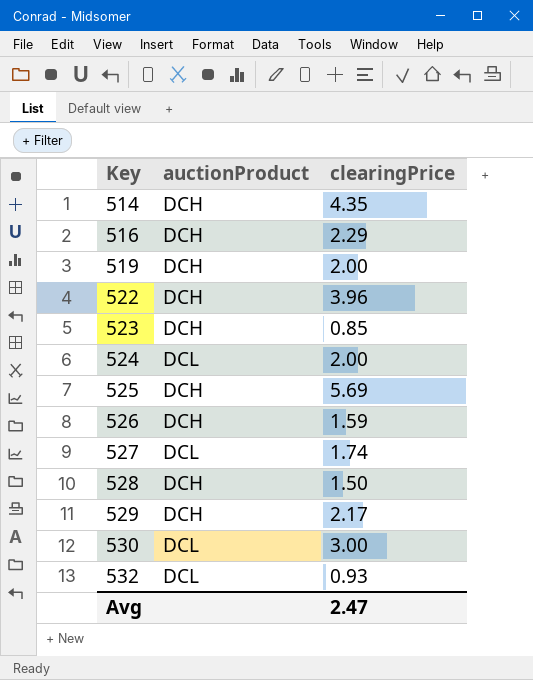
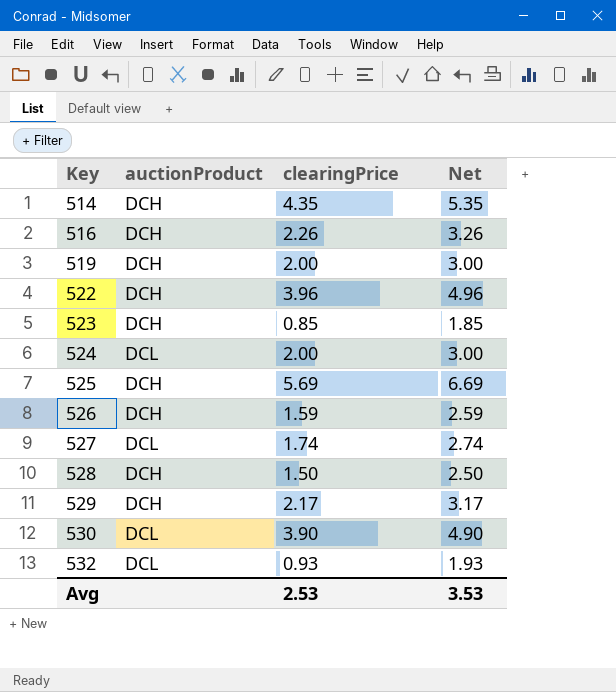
column Net | formula: none -> [clearingPrice] + 1
516 | clearingPrice: 2.29 -> 2.26
530 | clearingPrice: 3.00 -> 3.90
Avg | clearingPrice: 2.47 -> 2.53

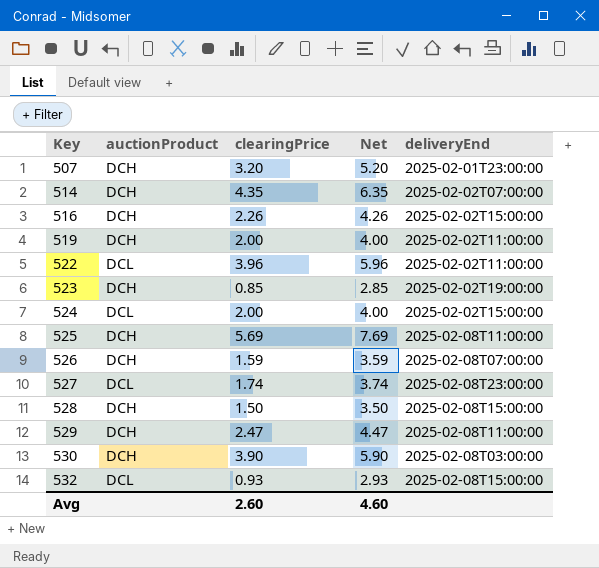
column Net | formula: [clearingPrice] + 1 -> [clearingPrice] + 2
column deliveryEnd | position: none -> 5
row 507: none -> DCH | 3.20 | 5.20 | 2025-02-01T23:00:00
522 | auctionProduct: DCH -> DCL
529 | clearingPrice: 2.17 -> 2.47
530 | auctionProduct: DCL -> DCH
Avg | clearingPrice: 2.53 -> 2.60
Avg | Net: 3.53 -> 4.60

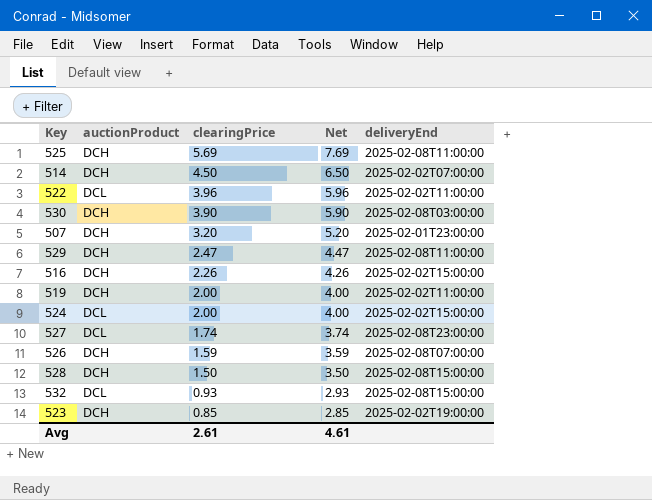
row order: Key ascending -> clearingPrice descending
514 | clearingPrice: 4.35 -> 4.50
514 | Net: 6.35 -> 6.50
Avg | clearingPrice: 2.60 -> 2.61
Avg | Net: 4.60 -> 4.61

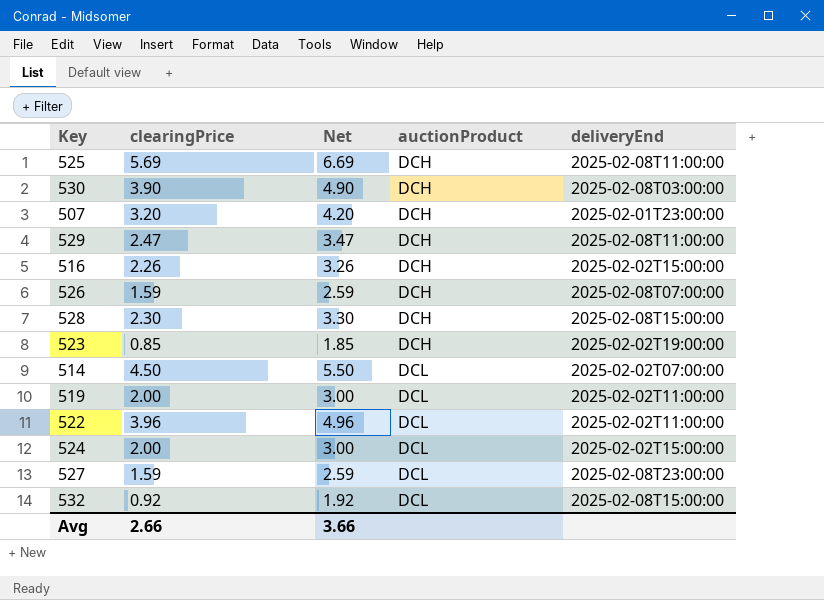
row order: clearingPrice descending -> auctionProduct ascending
column Net | formula: [clearingPrice] + 2 -> [clearingPrice] + 1
column auctionProduct | position: 2 -> 4
528 | clearingPrice: 1.50 -> 2.30
514 | auctionProduct: DCH -> DCL
519 | auctionProduct: DCH -> DCL
527 | clearingPrice: 1.74 -> 1.59
532 | clearingPrice: 0.93 -> 0.92
Avg | clearingPrice: 2.61 -> 2.66
Avg | Net: 4.61 -> 3.66

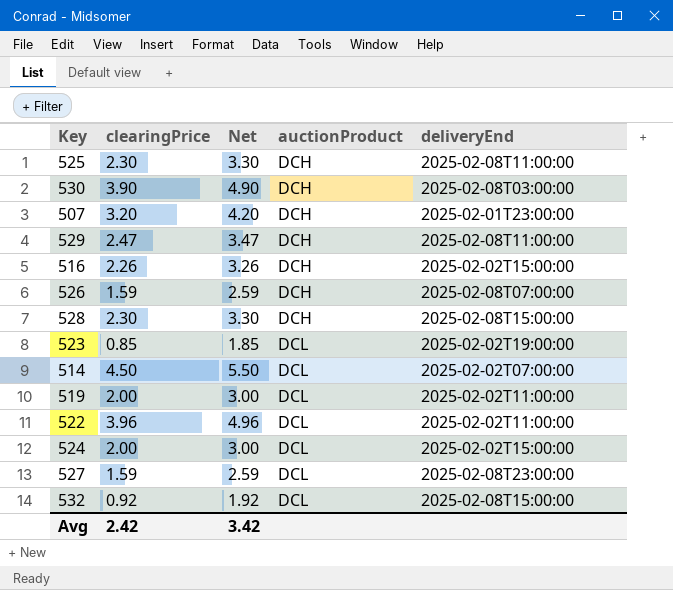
525 | clearingPrice: 5.69 -> 2.30
525 | Net: 6.69 -> 3.30
523 | auctionProduct: DCH -> DCL
Avg | clearingPrice: 2.66 -> 2.42
Avg | Net: 3.66 -> 3.42

